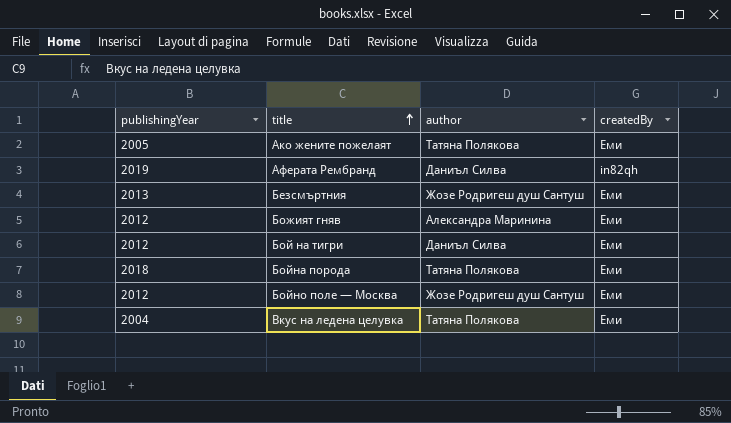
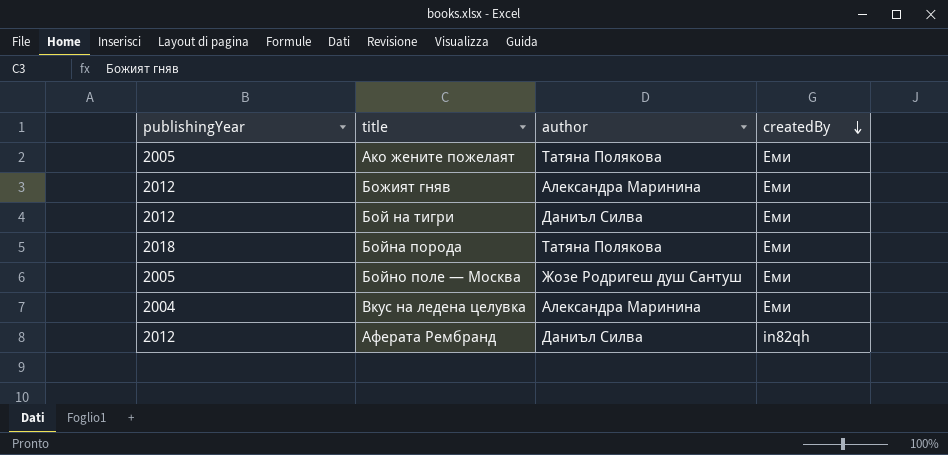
row order: title ascending -> createdBy descending
row Безсмъртния: 2013 | Жозе Родригеш душ Сантуш | Еми -> none
Бойно поле — Москва | publishingYear: 2012 -> 2005
Вкус на ледена целувка | author: Татяна Полякова -> Александра Маринина
Аферата Рембранд | publishingYear: 2019 -> 2012

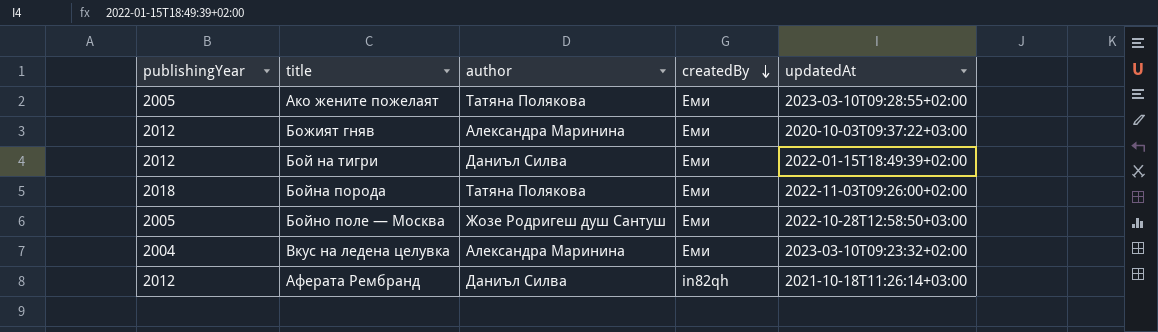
column updatedAt | position: none -> 5

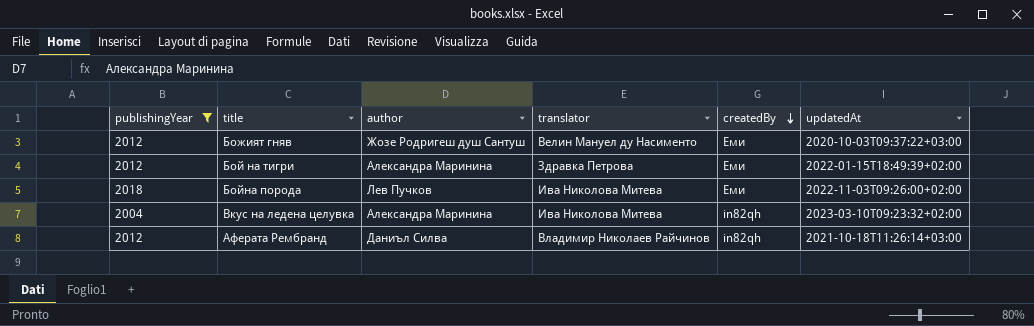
filter: none -> publishingYear != 2005
column translator | position: none -> 4
Божият гняв | author: Александра Маринина -> Жозе Родригеш душ Сантуш
Бой на тигри | author: Даниъл Силва -> Александра Маринина
Бойна порода | author: Татяна Полякова -> Лев Пучков
Вкус на ледена целувка | createdBy: Еми -> in82qh

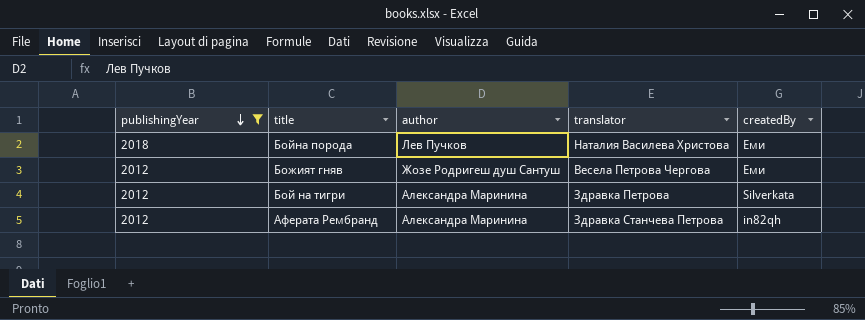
row order: createdBy descending -> publishingYear descending
column updatedAt | position: 6 -> none
row Вкус на ледена целувка: 2004 | Александра Маринина | Ива Николова Митева | in82qh | 2023-03-10T09:23:32+02:00 -> none
Бойна порода | translator: Ива Николова Митева -> Наталия Василева Христова
Божият гняв | translator: Велин Мануел ду Насименто -> Весела Петрова Чергова
Бой на тигри | createdBy: Еми -> Silverkata
Аферата Рембранд | author: Даниъл Силва -> Александра Маринина
Аферата Рембранд | translator: Владимир Николаев Райчинов -> Здравка Станчева Петрова

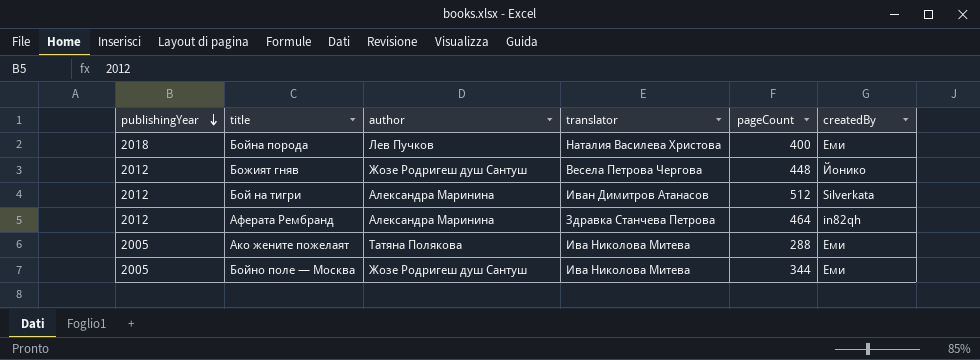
filter: publishingYear != 2005 -> none
column pageCount | position: none -> 5
Божият гняв | createdBy: Еми -> Йонико
Бой на тигри | translator: Здравка Петрова -> Иван Димитров Атанасов

